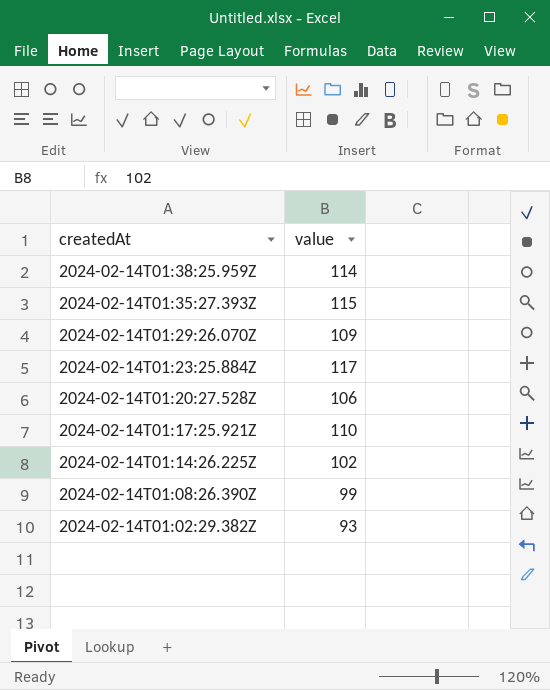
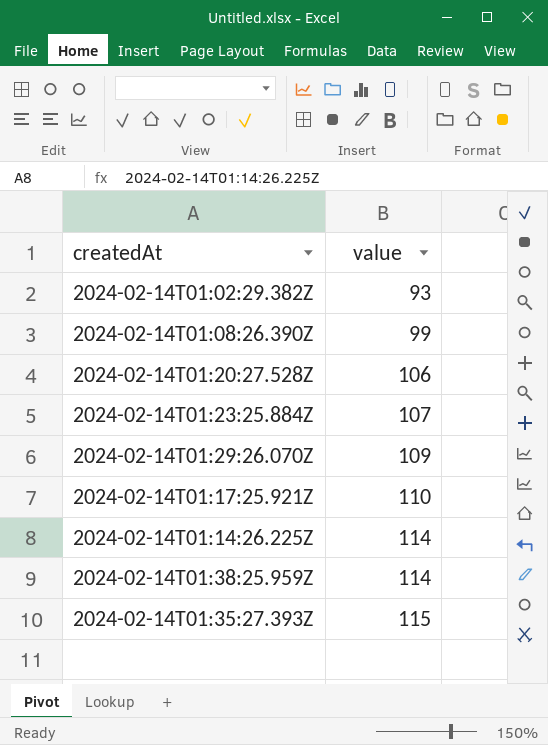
row order: createdAt descending -> value ascending
2024-02-14T01:23:25.884Z | value: 117 -> 107
2024-02-14T01:14:26.225Z | value: 102 -> 114

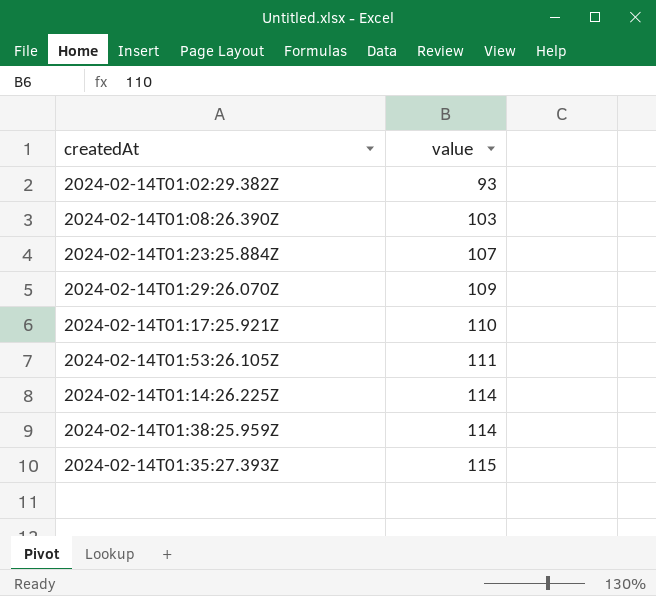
row 2024-02-14T01:20:27.528Z: 106 -> none
2024-02-14T01:08:26.390Z | value: 99 -> 103
row 2024-02-14T01:53:26.105Z: none -> 111

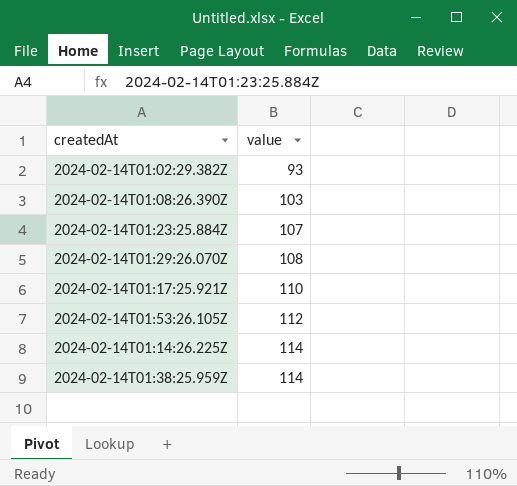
row 2024-02-14T01:35:27.393Z: 115 -> none
2024-02-14T01:29:26.070Z | value: 109 -> 108
2024-02-14T01:53:26.105Z | value: 111 -> 112

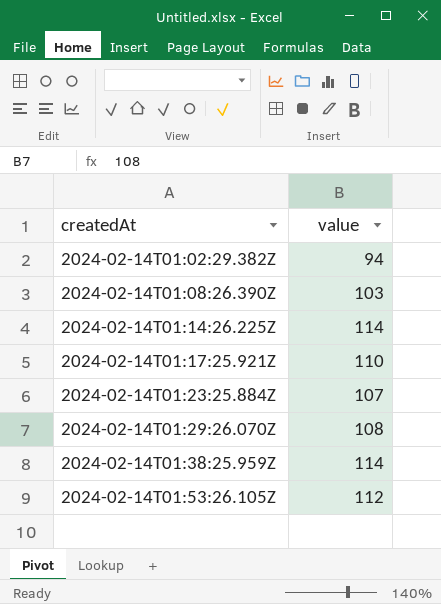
row order: value ascending -> createdAt ascending
2024-02-14T01:02:29.382Z | value: 93 -> 94

